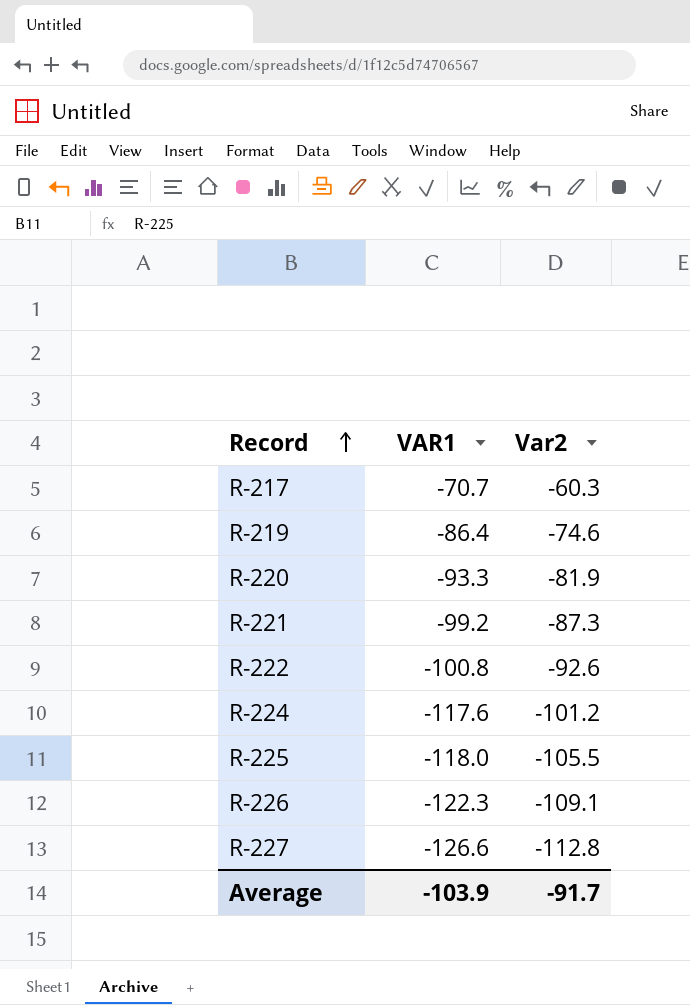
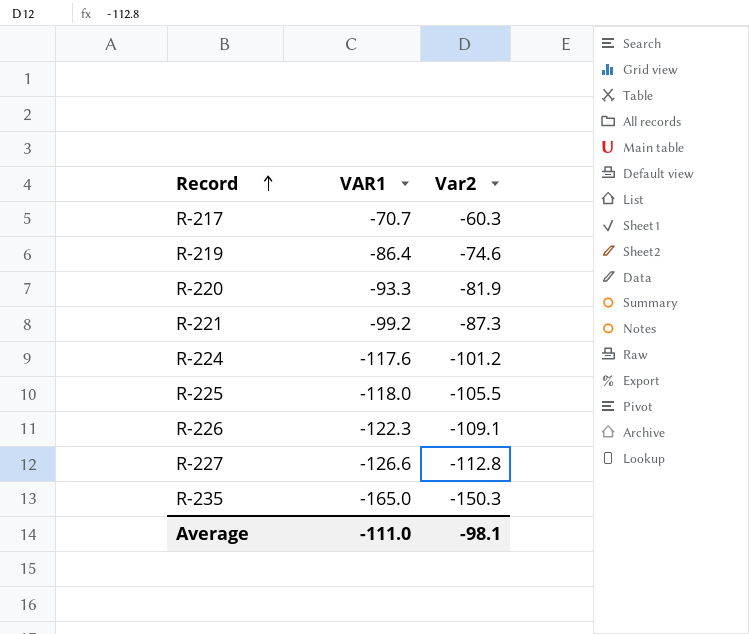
row R-222: -100.8 | -92.6 -> none
row R-235: none -> -165.0 | -150.3
Average | VAR1: -103.9 -> -111.0
Average | Var2: -91.7 -> -98.1

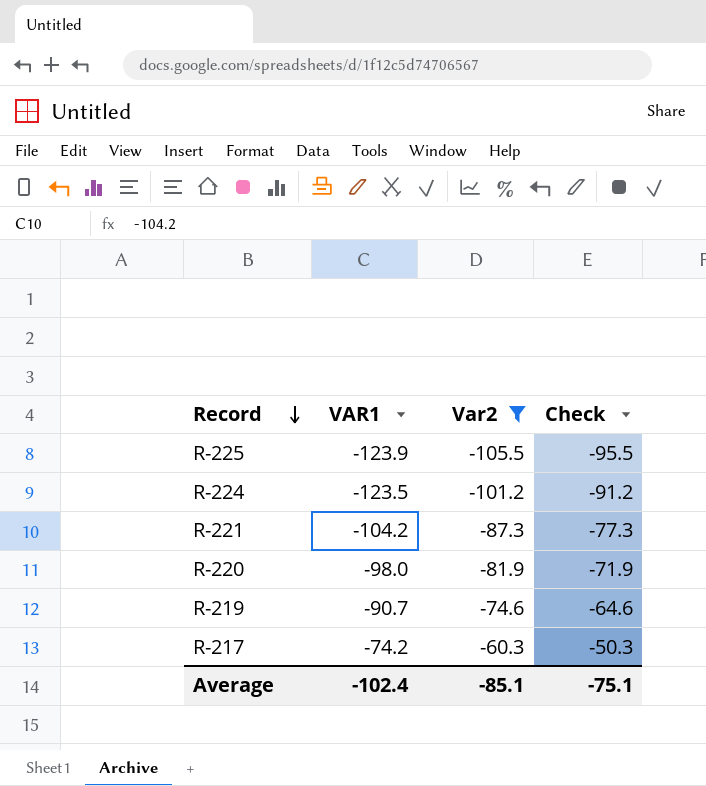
filter: none -> Var2 >= -105.5
row order: Record ascending -> Record descending
column Check | formula: none -> [Var2] + 10
R-225 | VAR1: -118.0 -> -123.9
R-224 | VAR1: -117.6 -> -123.5
R-221 | VAR1: -99.2 -> -104.2
R-220 | VAR1: -93.3 -> -98.0
R-219 | VAR1: -86.4 -> -90.7
R-217 | VAR1: -70.7 -> -74.2
Average | VAR1: -111.0 -> -102.4
Average | Var2: -98.1 -> -85.1

